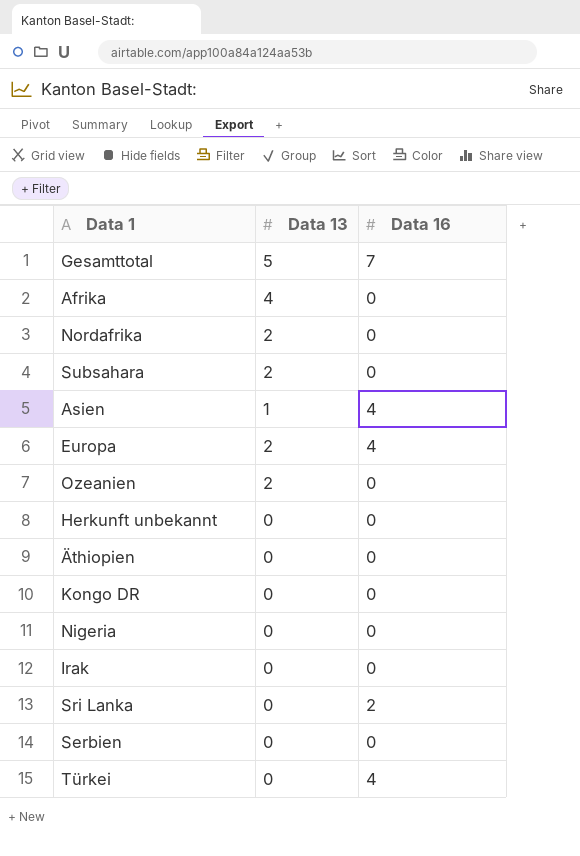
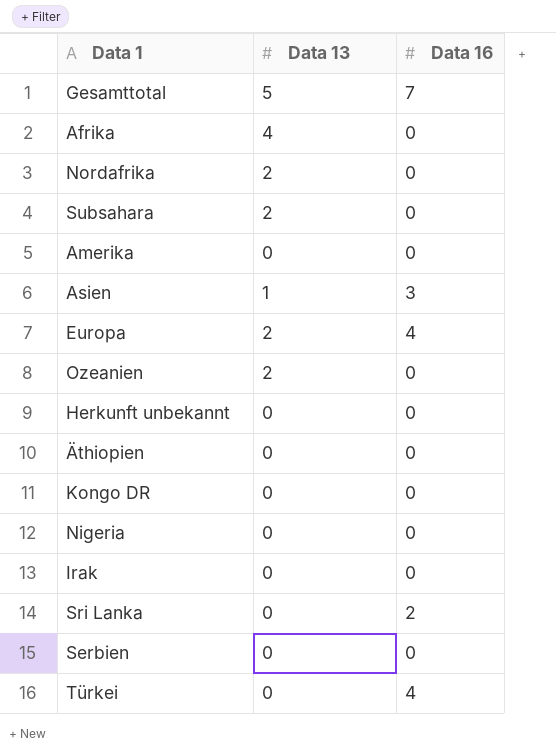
row Amerika: none -> 0 | 0
Asien | Data 16: 4 -> 3

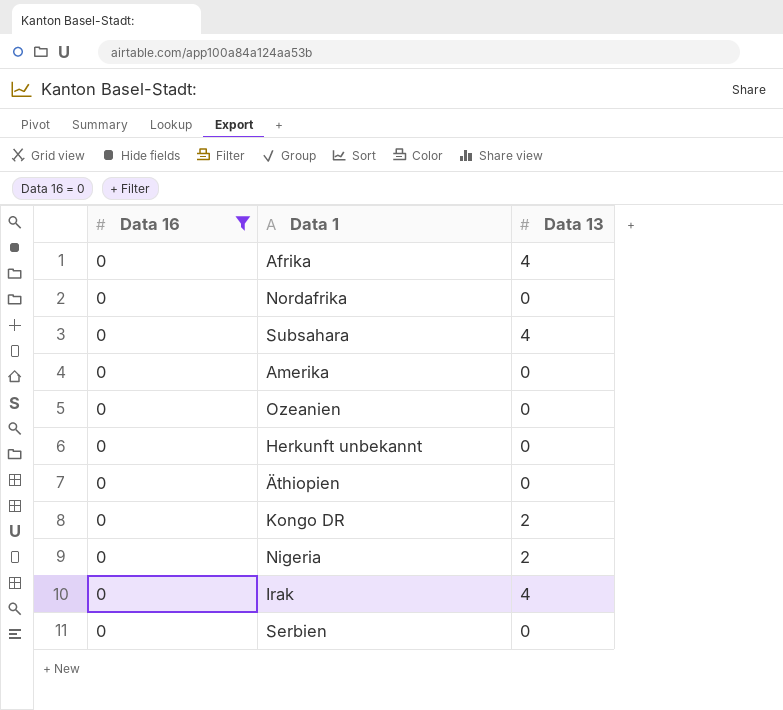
filter: none -> Data 16 = 0
column Data 16 | position: 3 -> 1
Nordafrika | Data 13: 2 -> 0
Subsahara | Data 13: 2 -> 4
Ozeanien | Data 13: 2 -> 0
Kongo DR | Data 13: 0 -> 2
Nigeria | Data 13: 0 -> 2
Irak | Data 13: 0 -> 4

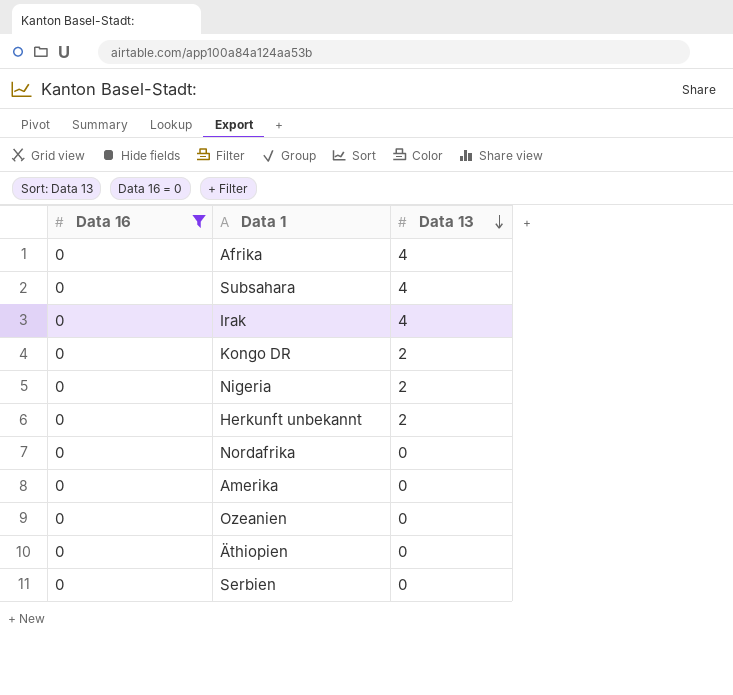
row order: none -> Data 13 descending
Herkunft unbekannt | Data 13: 0 -> 2

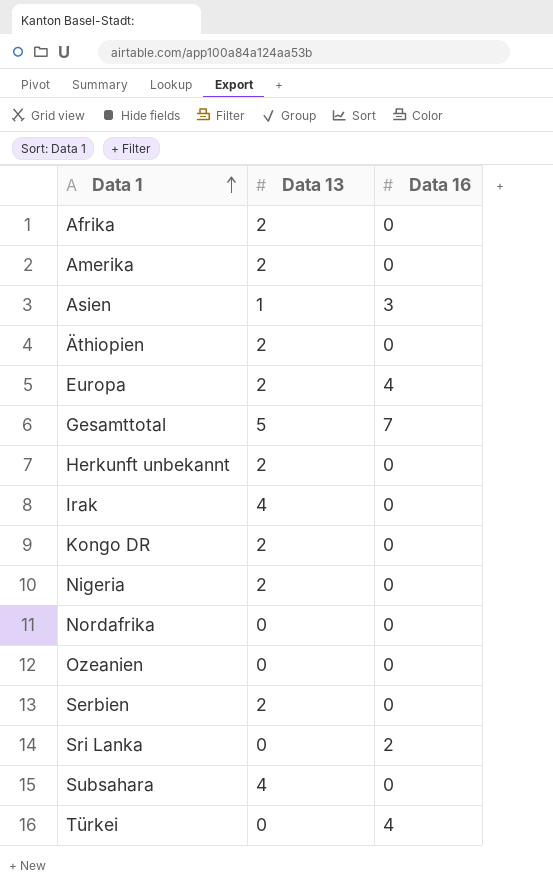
filter: Data 16 = 0 -> none
row order: Data 13 descending -> Data 1 ascending
column Data 16 | position: 1 -> 3
Afrika | Data 13: 4 -> 2
Amerika | Data 13: 0 -> 2
Äthiopien | Data 13: 0 -> 2
Serbien | Data 13: 0 -> 2

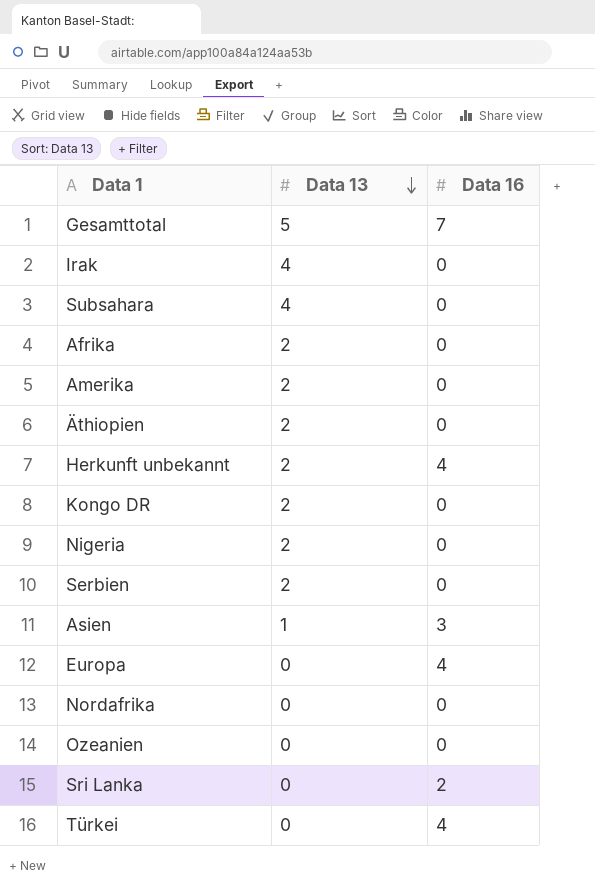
row order: Data 1 ascending -> Data 13 descending
Herkunft unbekannt | Data 16: 0 -> 4
Europa | Data 13: 2 -> 0

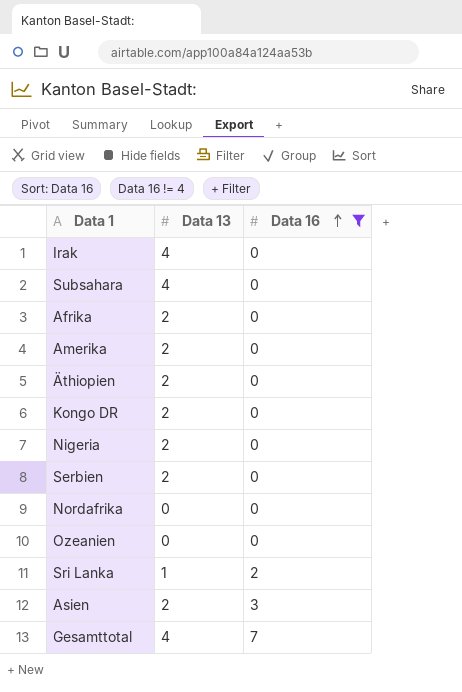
filter: none -> Data 16 != 4
row order: Data 13 descending -> Data 16 ascending
Sri Lanka | Data 13: 0 -> 1
Asien | Data 13: 1 -> 2
Gesamttotal | Data 13: 5 -> 4

